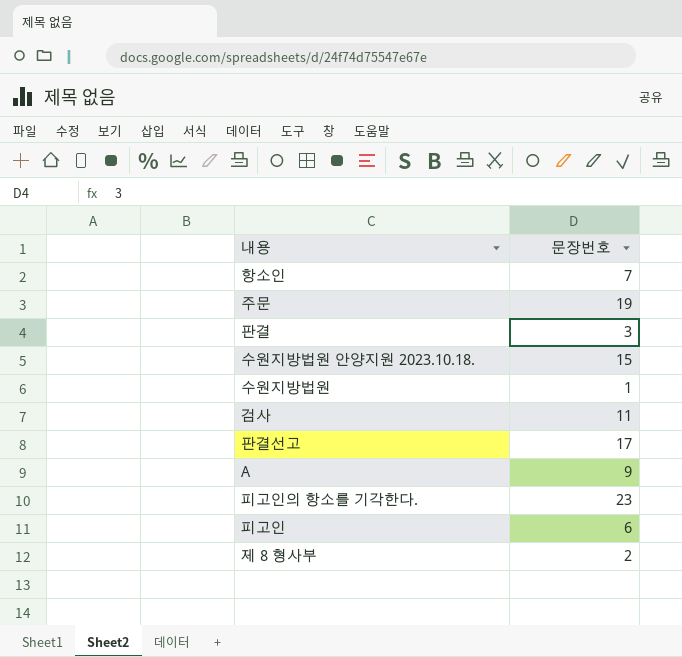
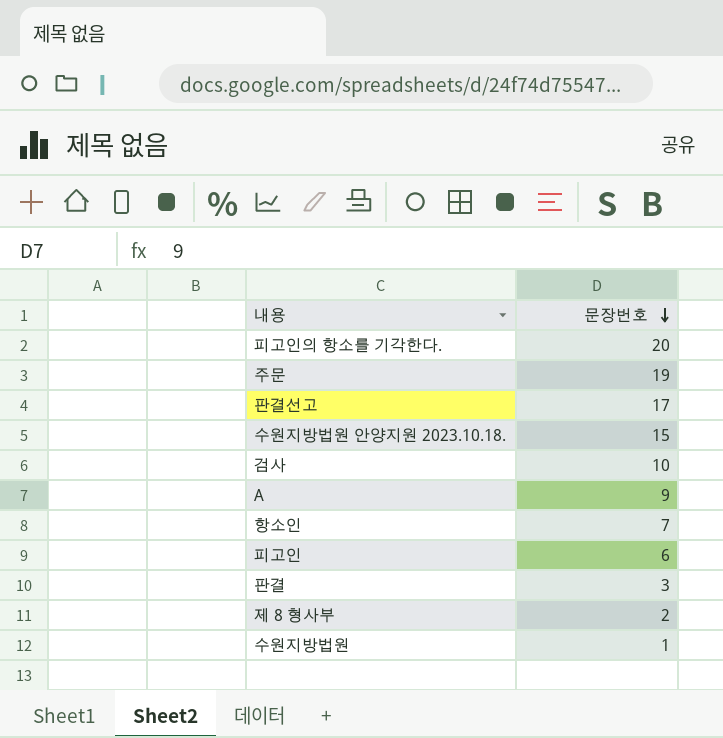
row order: none -> 문장번호 descending
피고인의 항소를 기각한다. | 문장번호: 23 -> 20
검사 | 문장번호: 11 -> 10

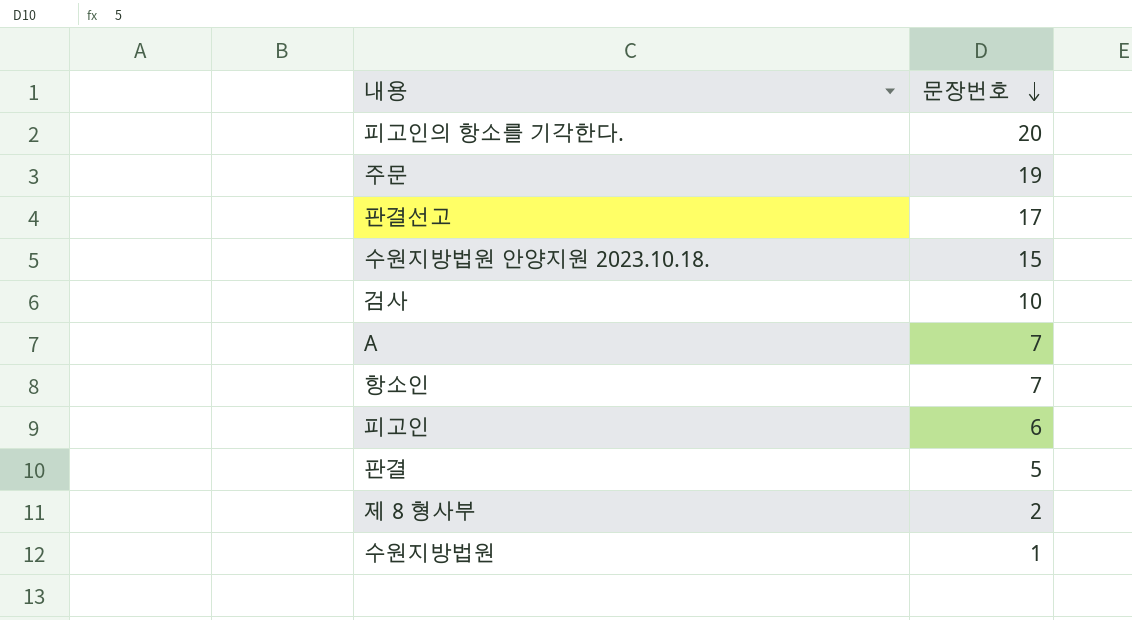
A | 문장번호: 9 -> 7
판결 | 문장번호: 3 -> 5

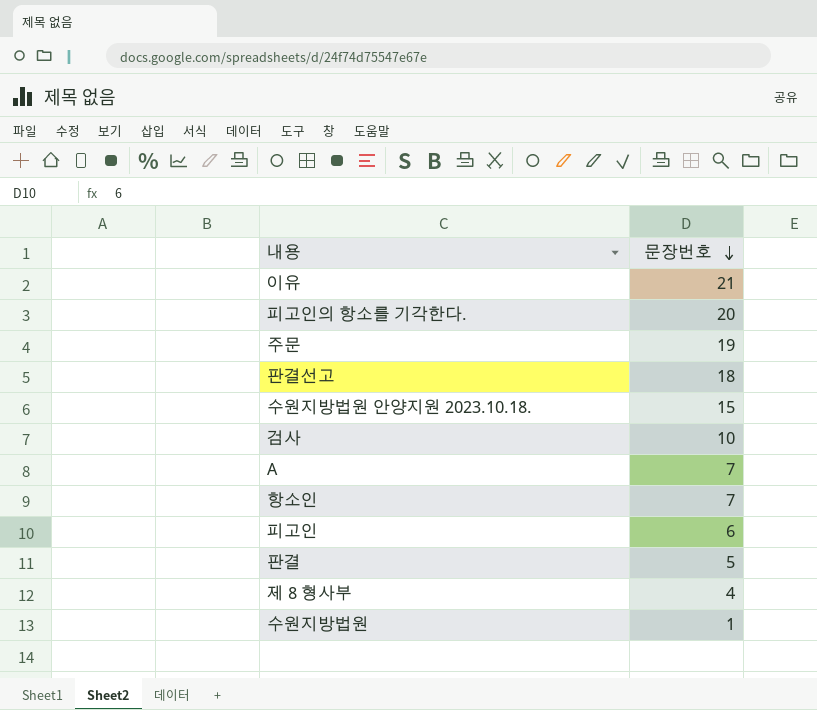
row 이유: none -> 21
판결선고 | 문장번호: 17 -> 18
제 8 형사부 | 문장번호: 2 -> 4

